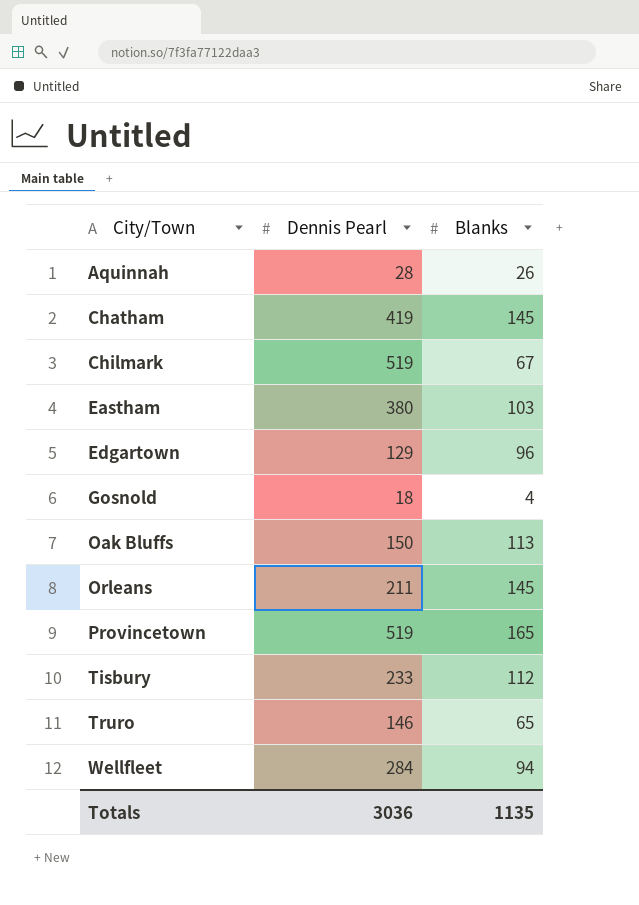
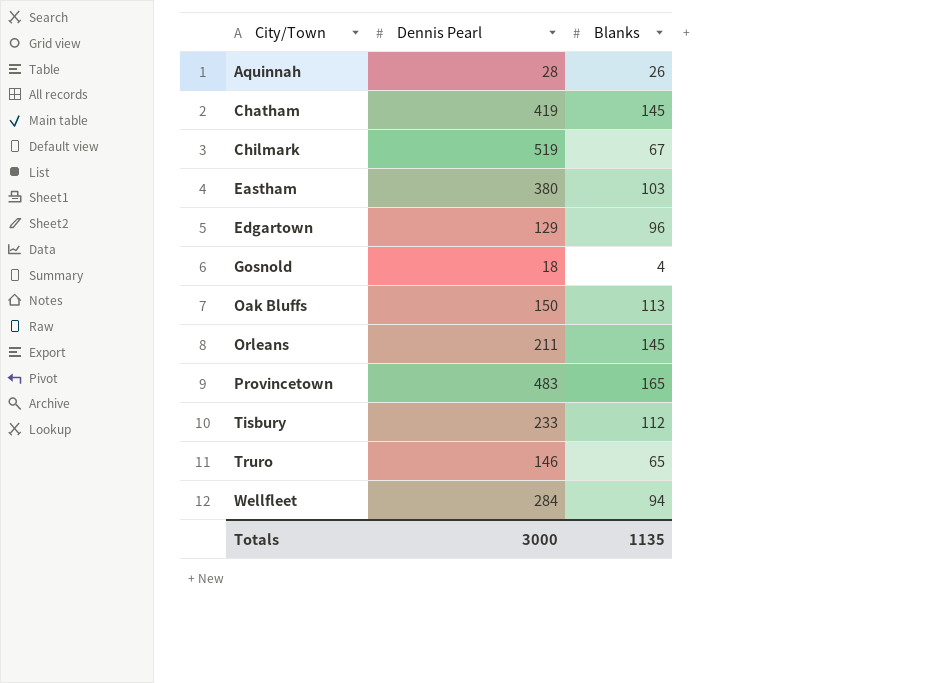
Provincetown | Dennis Pearl: 519 -> 483
Totals | Dennis Pearl: 3036 -> 3000

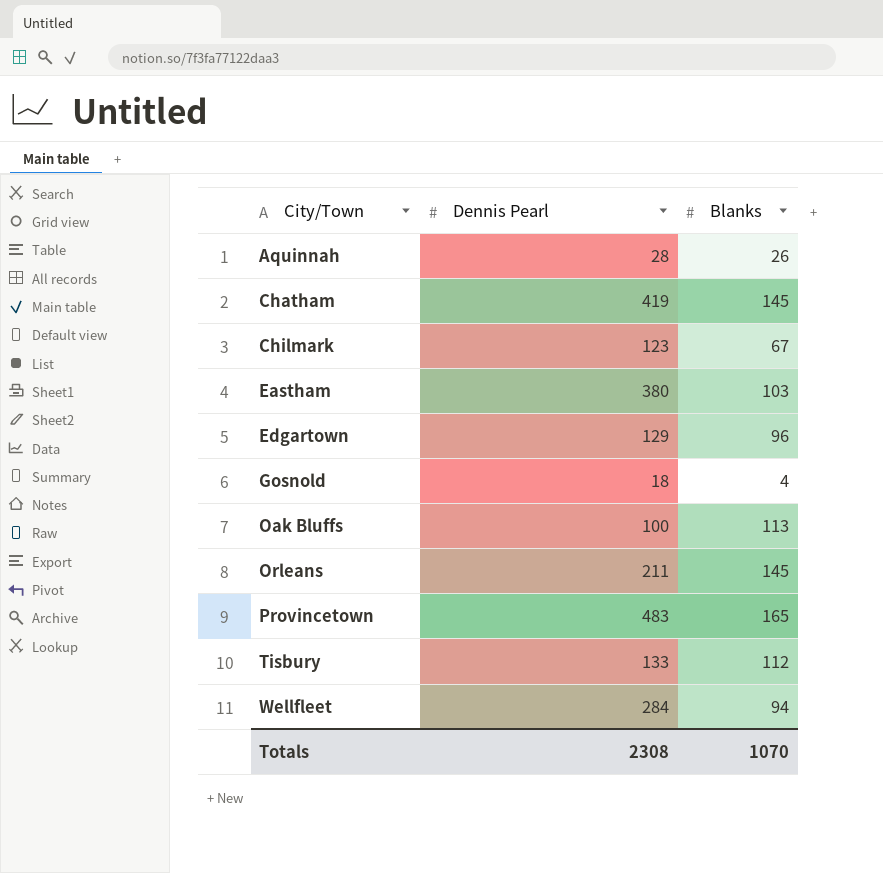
row Truro: 146 | 65 -> none
Chilmark | Dennis Pearl: 519 -> 123
Oak Bluffs | Dennis Pearl: 150 -> 100
Tisbury | Dennis Pearl: 233 -> 133
Totals | Dennis Pearl: 3000 -> 2308
Totals | Blanks: 1135 -> 1070

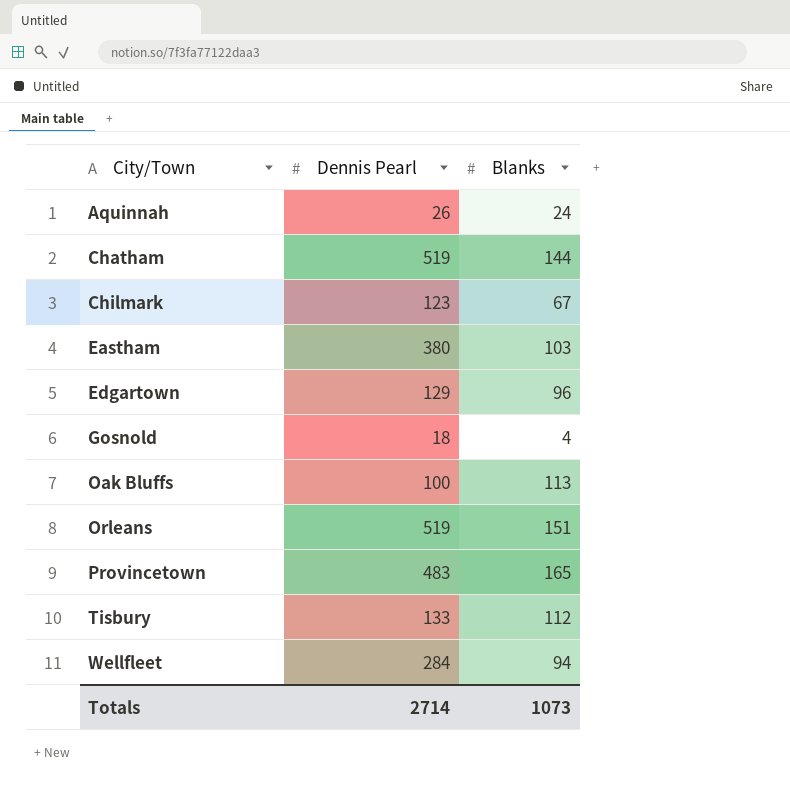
Aquinnah | Dennis Pearl: 28 -> 26
Aquinnah | Blanks: 26 -> 24
Chatham | Dennis Pearl: 419 -> 519
Chatham | Blanks: 145 -> 144
Orleans | Dennis Pearl: 211 -> 519
Orleans | Blanks: 145 -> 151
Totals | Dennis Pearl: 2308 -> 2714
Totals | Blanks: 1070 -> 1073

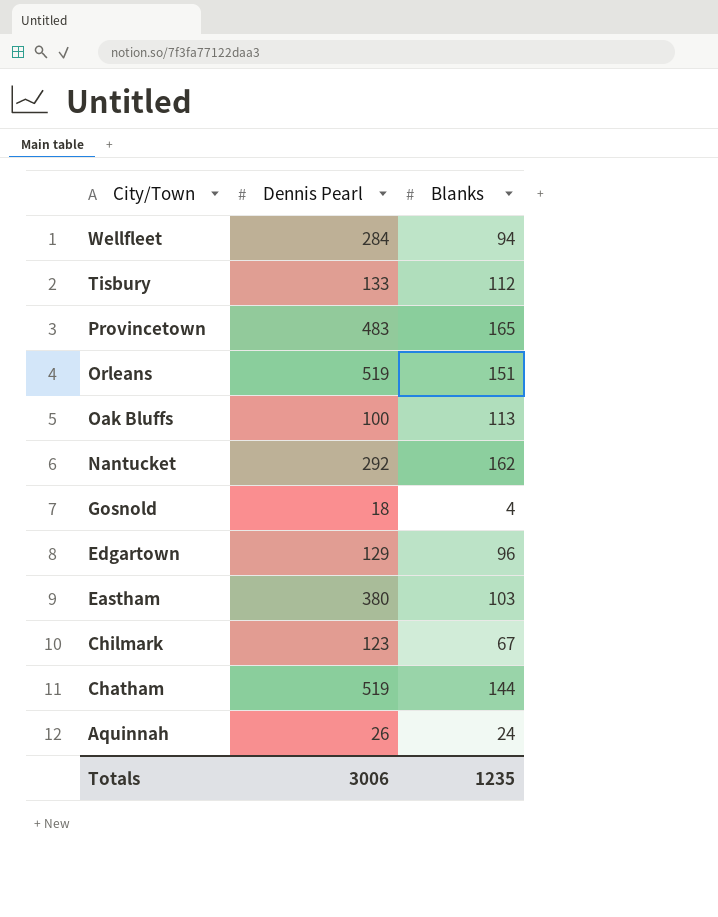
row order: City/Town ascending -> City/Town descending
row Nantucket: none -> 292 | 162
Totals | Dennis Pearl: 2714 -> 3006
Totals | Blanks: 1073 -> 1235

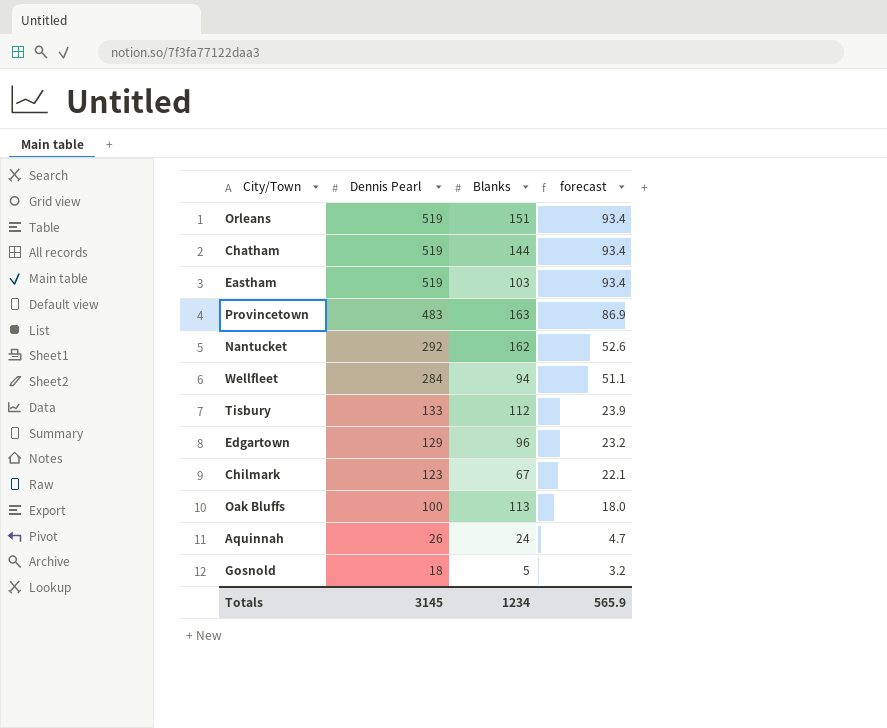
row order: City/Town descending -> Dennis Pearl descending
column forecast | formula: none -> [Dennis Pearl] * 0.18
Eastham | Dennis Pearl: 380 -> 519
Provincetown | Blanks: 165 -> 163
Gosnold | Blanks: 4 -> 5
Totals | Dennis Pearl: 3006 -> 3145
Totals | Blanks: 1235 -> 1234

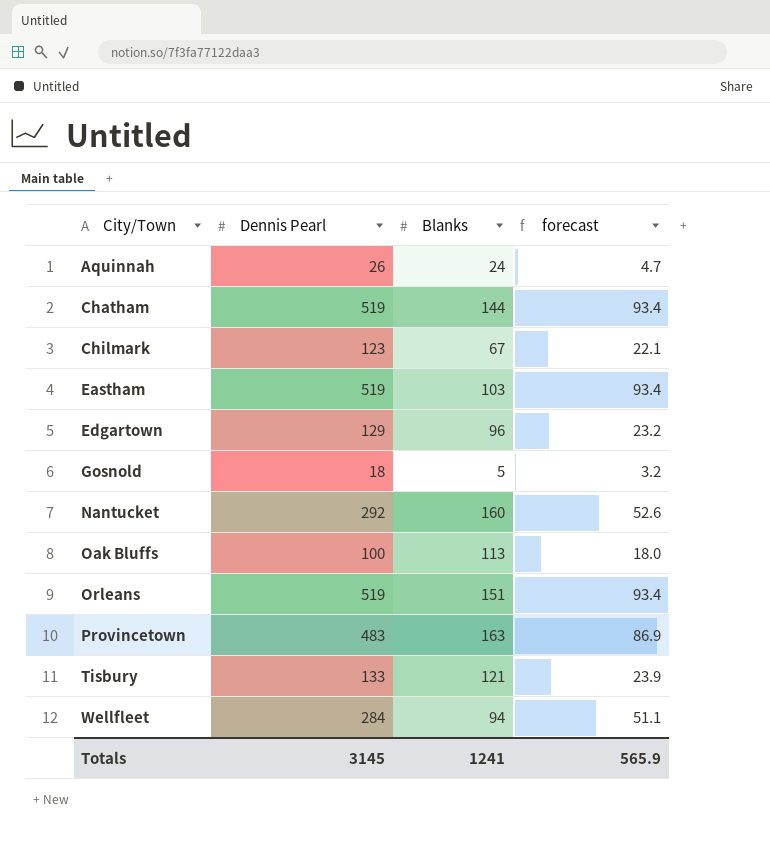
row order: Dennis Pearl descending -> City/Town ascending
Nantucket | Blanks: 162 -> 160
Tisbury | Blanks: 112 -> 121
Totals | Blanks: 1234 -> 1241

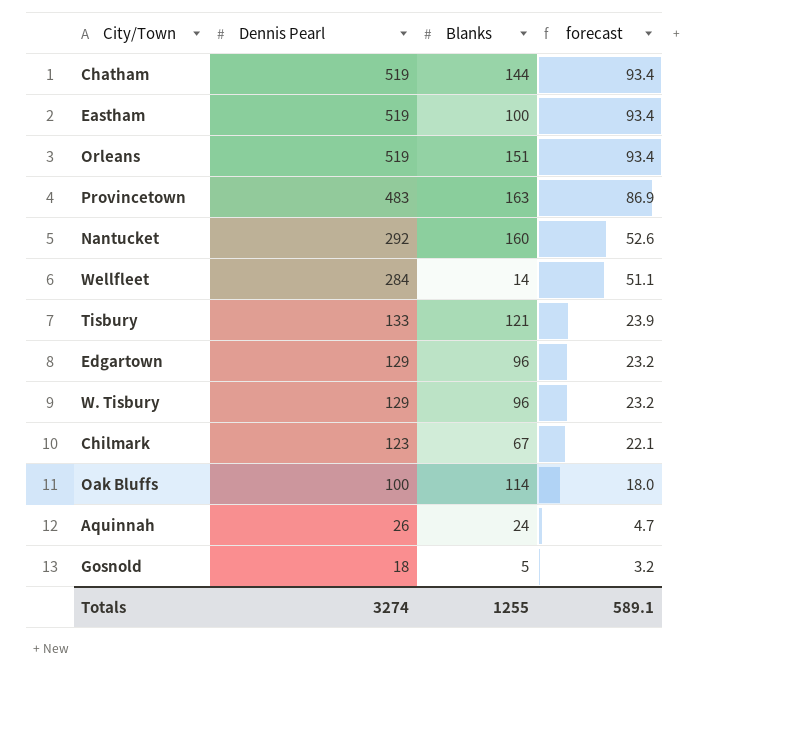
row order: City/Town ascending -> Dennis Pearl descending
Eastham | Blanks: 103 -> 100
Wellfleet | Blanks: 94 -> 14
row W. Tisbury: none -> 129 | 96 | 23.2
Oak Bluffs | Blanks: 113 -> 114
Totals | Dennis Pearl: 3145 -> 3274
Totals | Blanks: 1241 -> 1255
Totals | forecast: 565.9 -> 589.1

